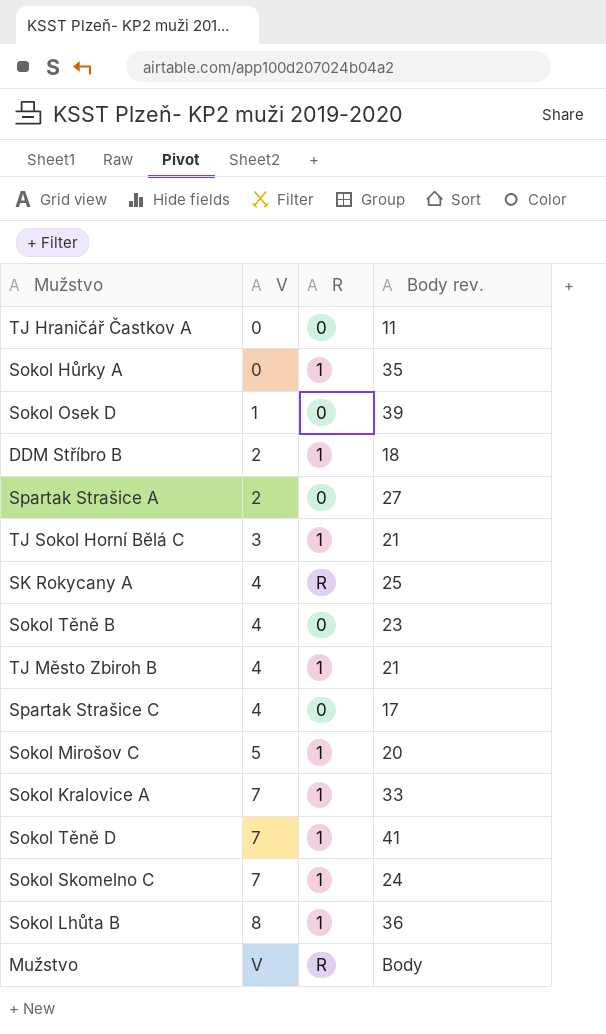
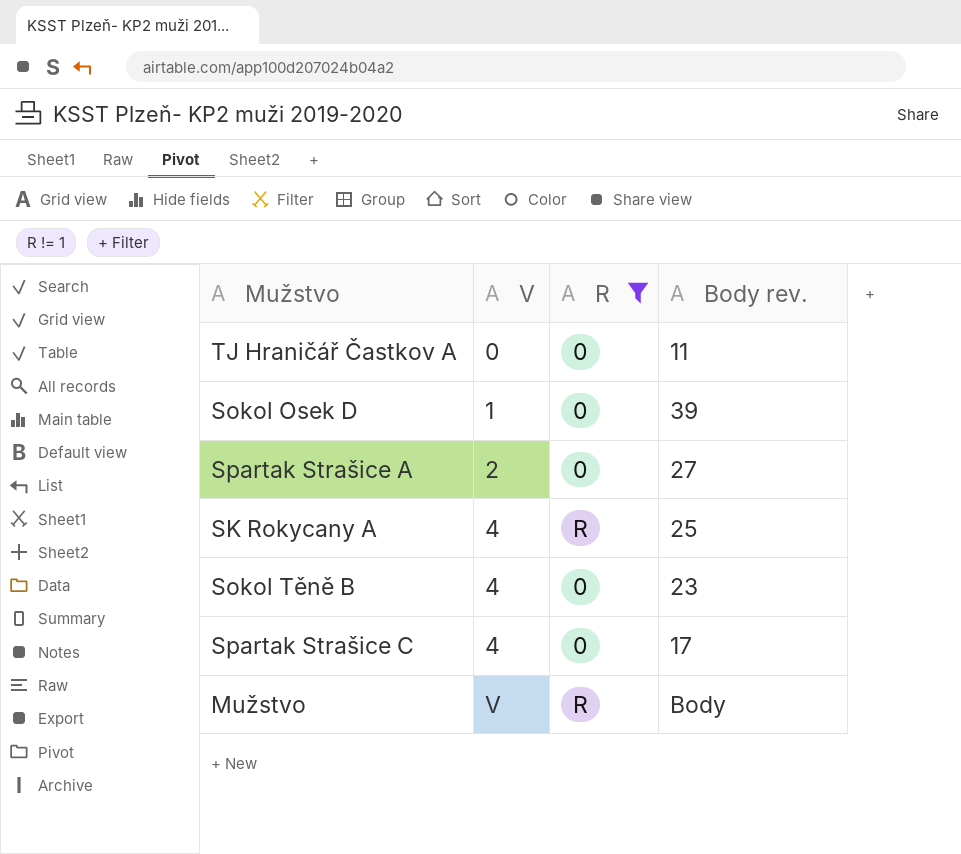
filter: none -> R != 1

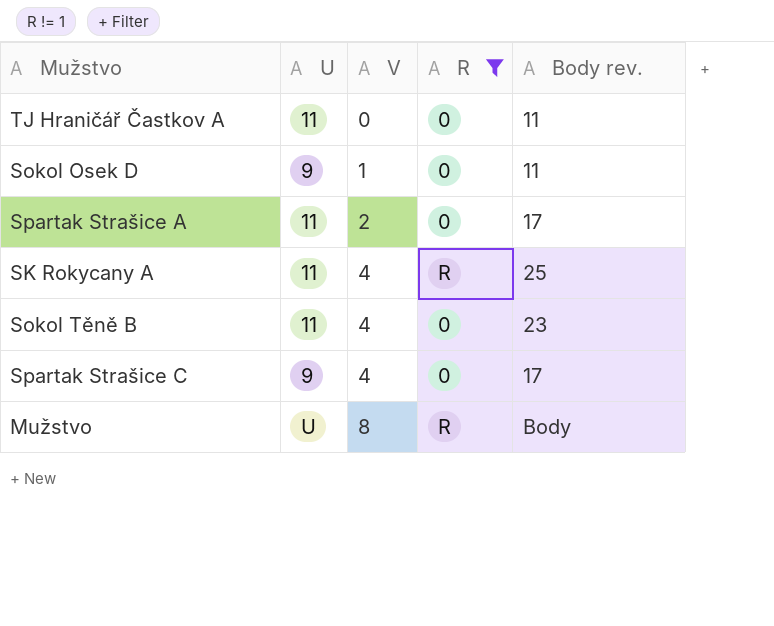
column U | position: none -> 2
Sokol Osek D | Body rev.: 39 -> 11
Spartak Strašice A | Body rev.: 27 -> 17
Mužstvo | V: V -> 8

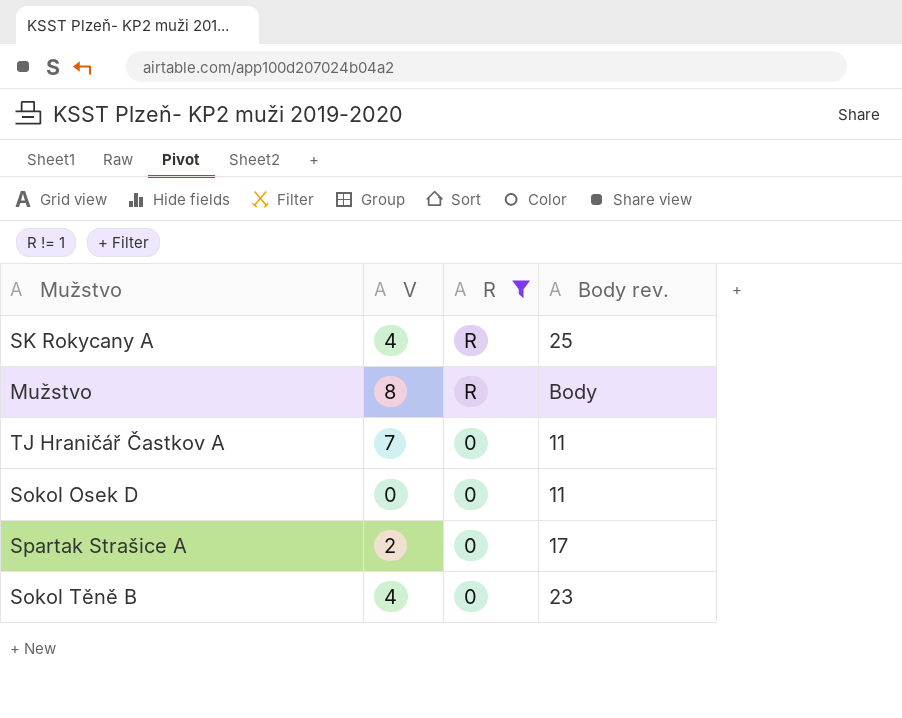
row order: V ascending -> R descending
column U | position: 2 -> none
row Spartak Strašice C: 9 | 4 | 0 | 17 -> none
TJ Hraničář Častkov A | V: 0 -> 7
Sokol Osek D | V: 1 -> 0

